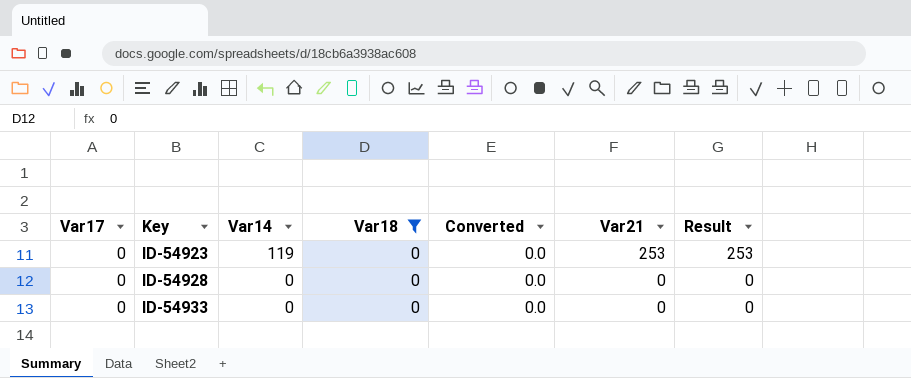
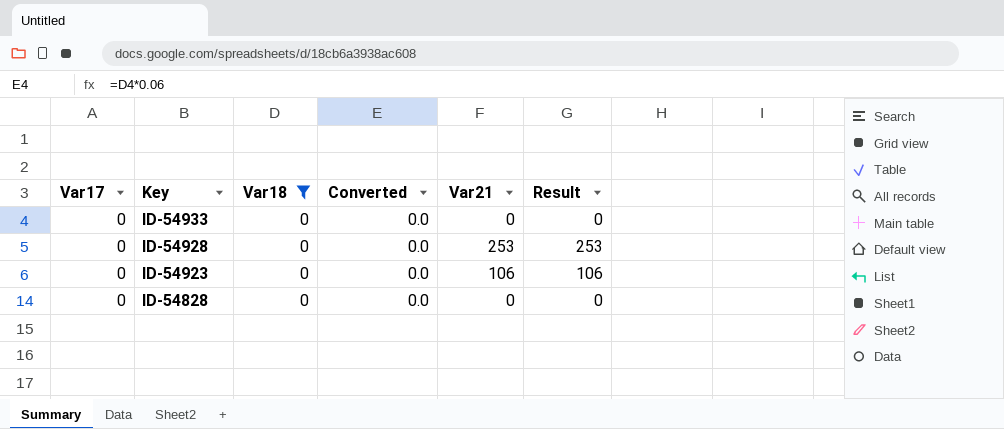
row order: Key ascending -> Key descending
column Var14 | position: 3 -> none
ID-54928 | Var21: 0 -> 253
ID-54928 | Result: 0 -> 253
ID-54923 | Var21: 253 -> 106
ID-54923 | Result: 253 -> 106
row ID-54828: none -> 0 | 0 | 0.0 | 0 | 0

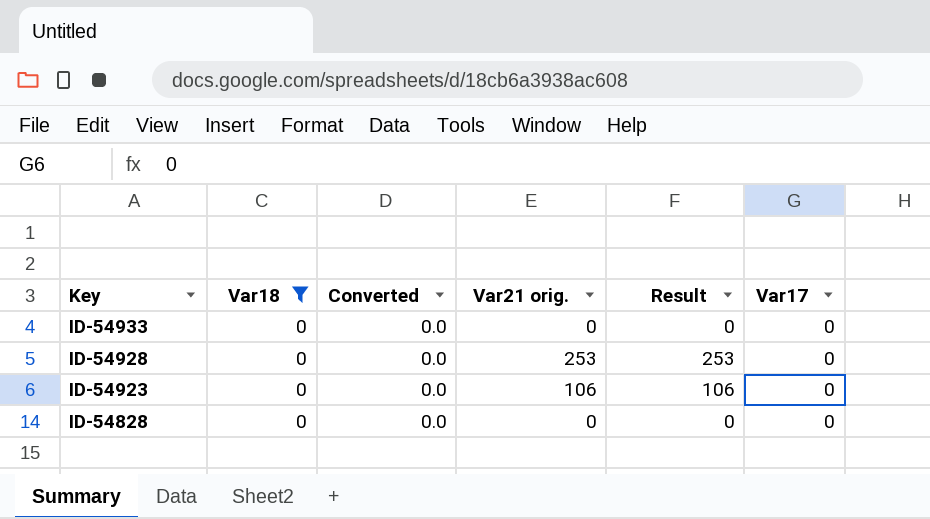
column name: Var21 -> Var21 orig.
column Var17 | position: 1 -> 6

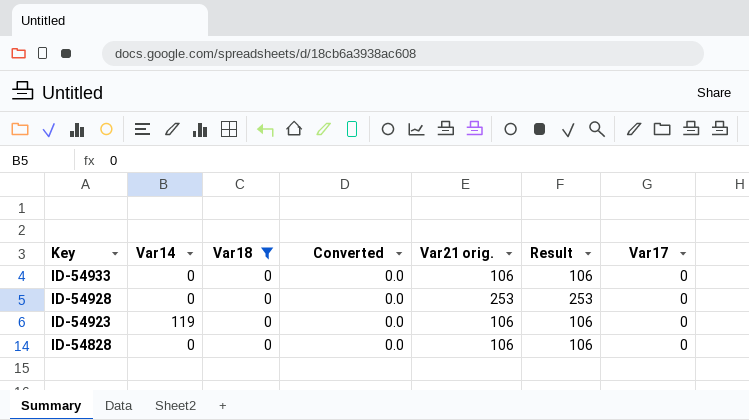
column Var14 | position: none -> 2
ID-54933 | Var21 orig.: 0 -> 106
ID-54933 | Result: 0 -> 106
ID-54828 | Var21 orig.: 0 -> 106
ID-54828 | Result: 0 -> 106

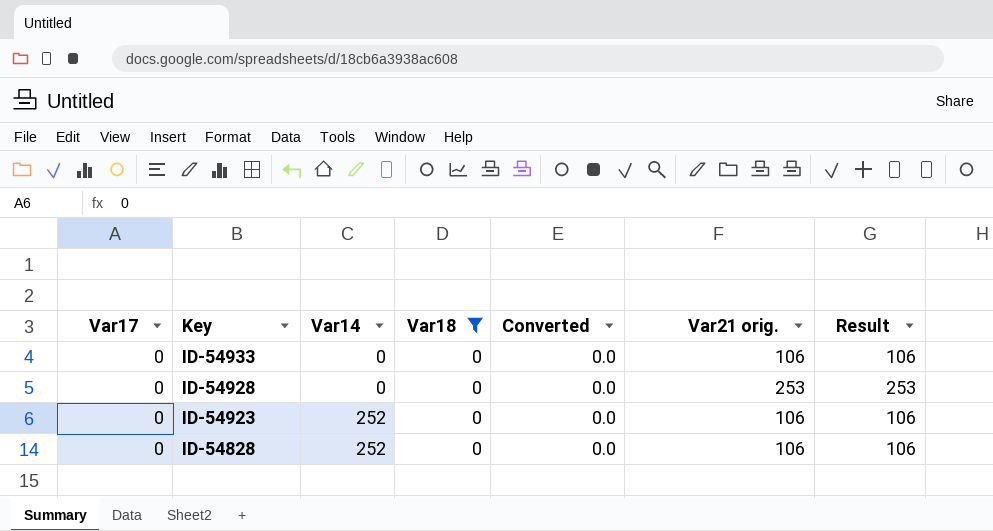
column Var17 | position: 7 -> 1
ID-54923 | Var14: 119 -> 252
ID-54828 | Var14: 0 -> 252

